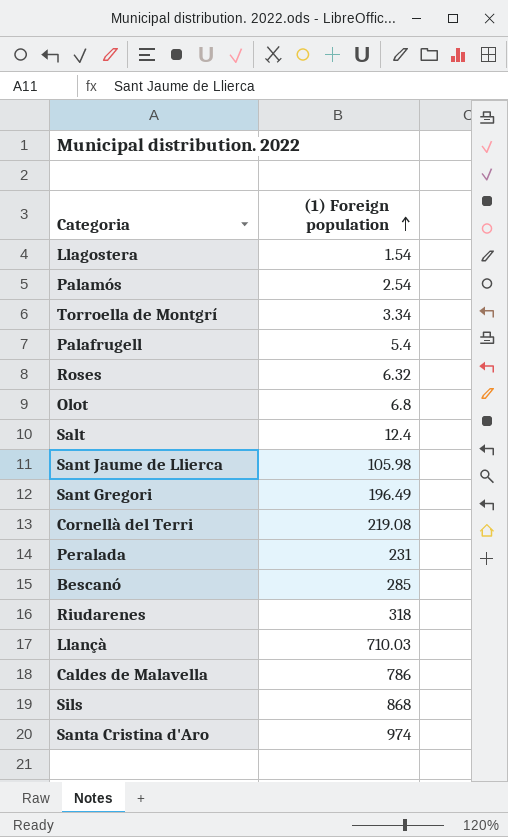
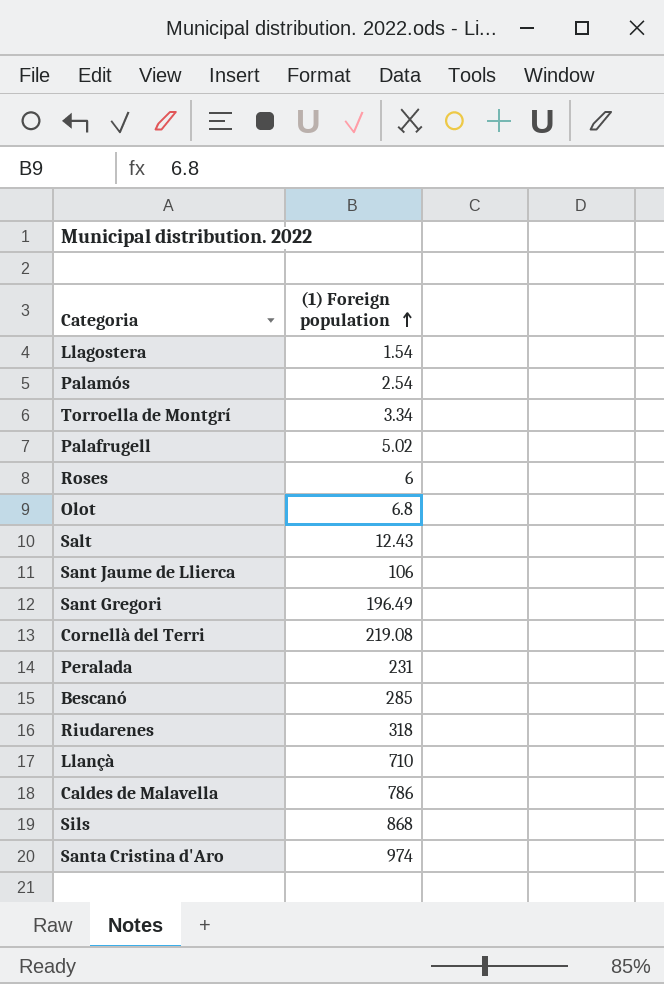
Palafrugell | (1) Foreign population: 5.4 -> 5.02
Roses | (1) Foreign population: 6.32 -> 6
Salt | (1) Foreign population: 12.4 -> 12.43
Sant Jaume de Llierca | (1) Foreign population: 105.98 -> 106
Llançà | (1) Foreign population: 710.03 -> 710

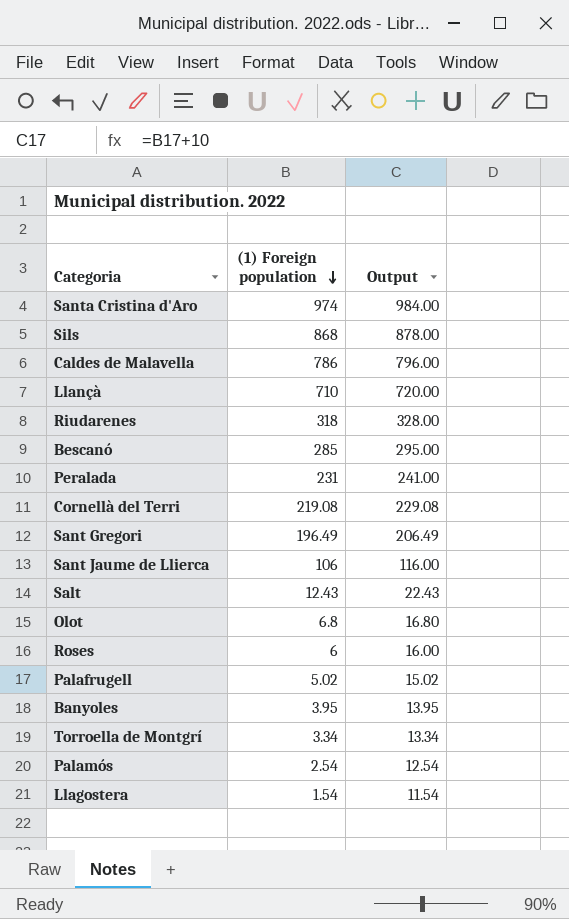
row order: (1) Foreign population ascending -> (1) Foreign population descending
column Output | formula: none -> [(1) Foreign population] + 10
row Banyoles: none -> 3.95 | 13.95

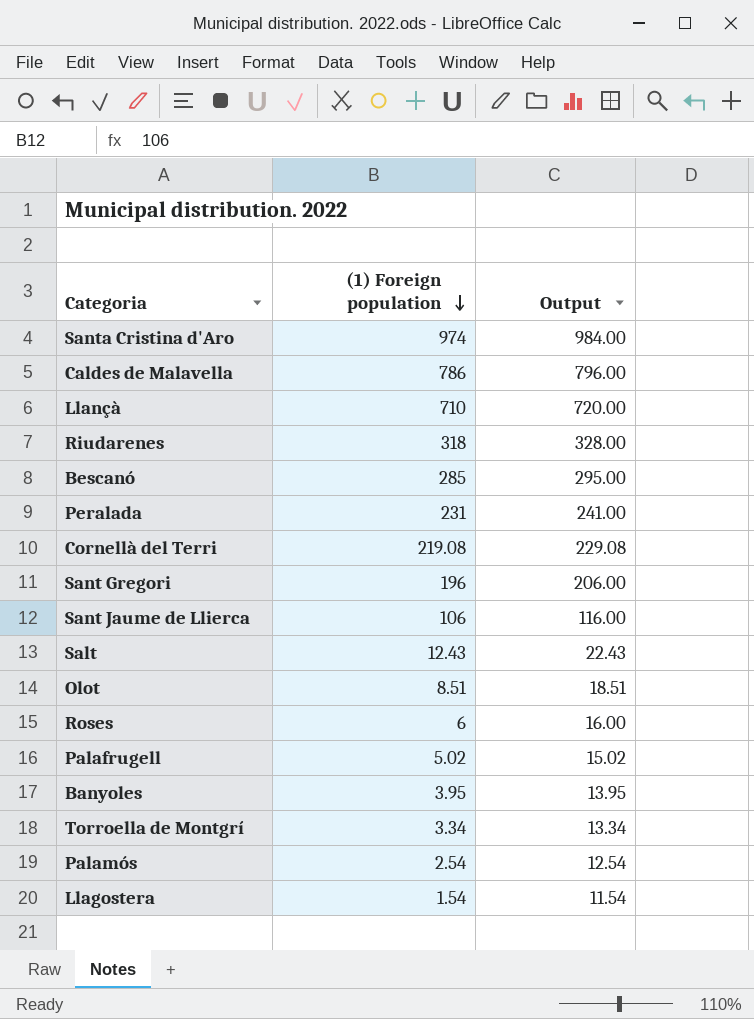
row Sils: 868 | 878.00 -> none
Sant Gregori | (1) Foreign population: 196.49 -> 196
Sant Gregori | Output: 206.49 -> 206.00
Olot | (1) Foreign population: 6.8 -> 8.51
Olot | Output: 16.80 -> 18.51

